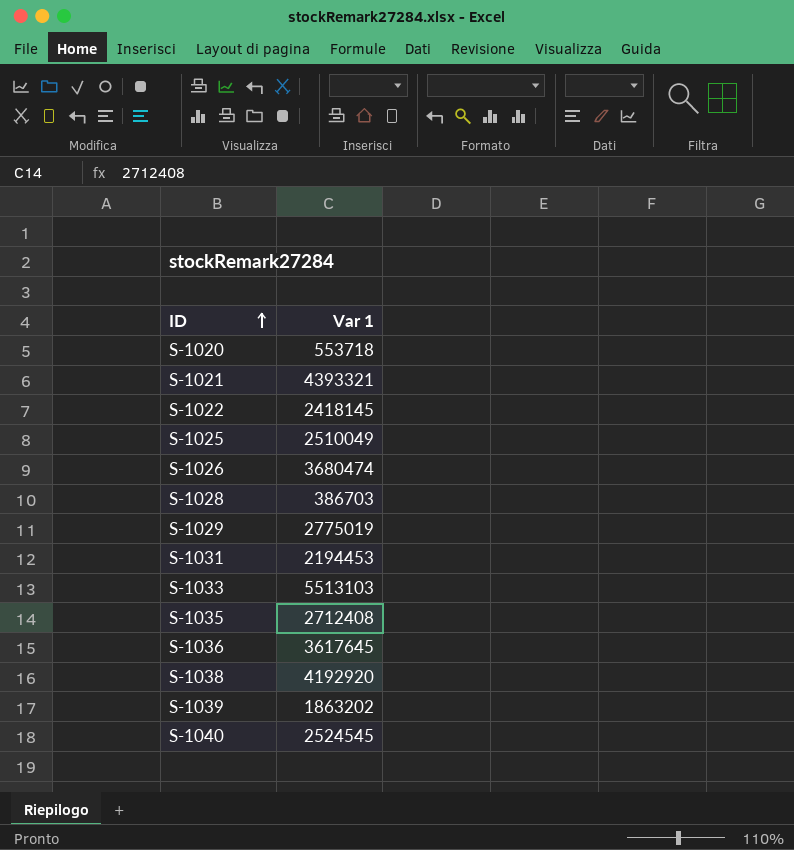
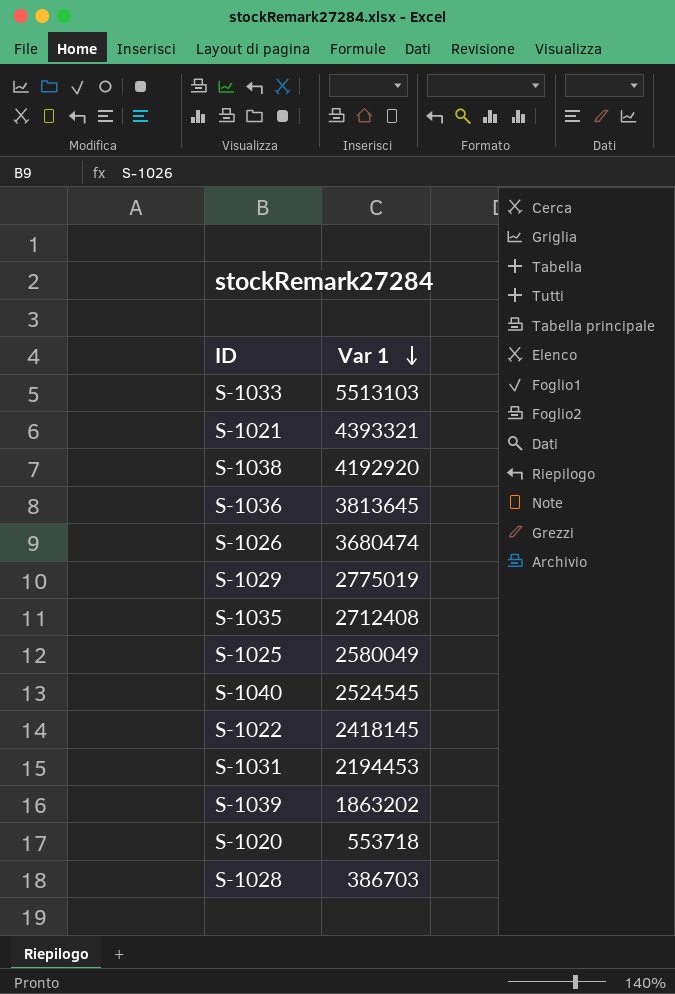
row order: ID ascending -> Var 1 descending
S-1036 | Var 1: 3617645 -> 3813645
S-1025 | Var 1: 2510049 -> 2580049

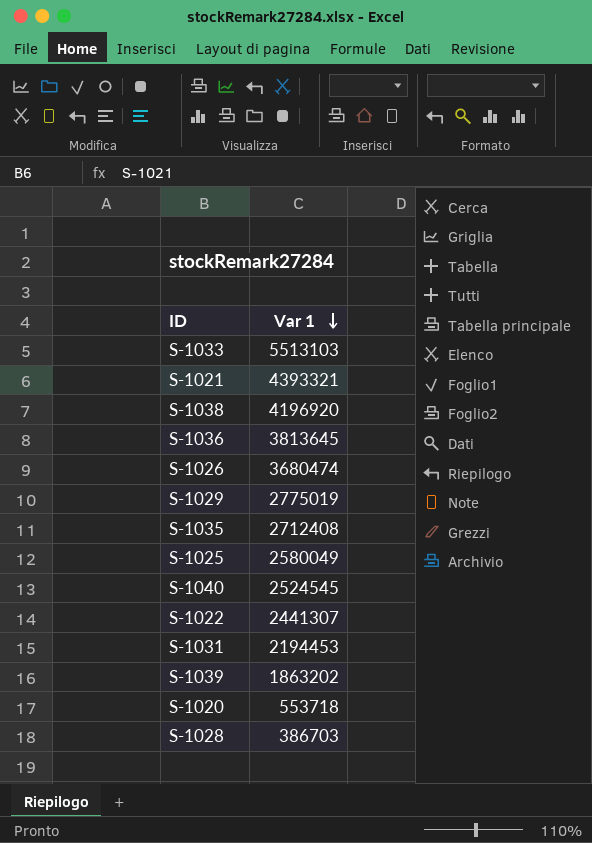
S-1038 | Var 1: 4192920 -> 4196920
S-1022 | Var 1: 2418145 -> 2441307

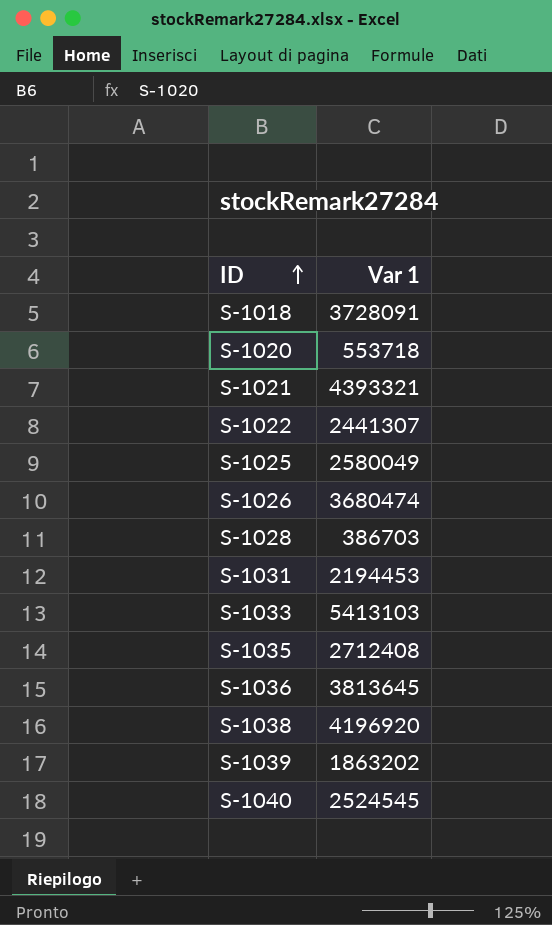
row order: Var 1 descending -> ID ascending
row S-1029: 2775019 -> none
row S-1018: none -> 3728091
S-1033 | Var 1: 5513103 -> 5413103

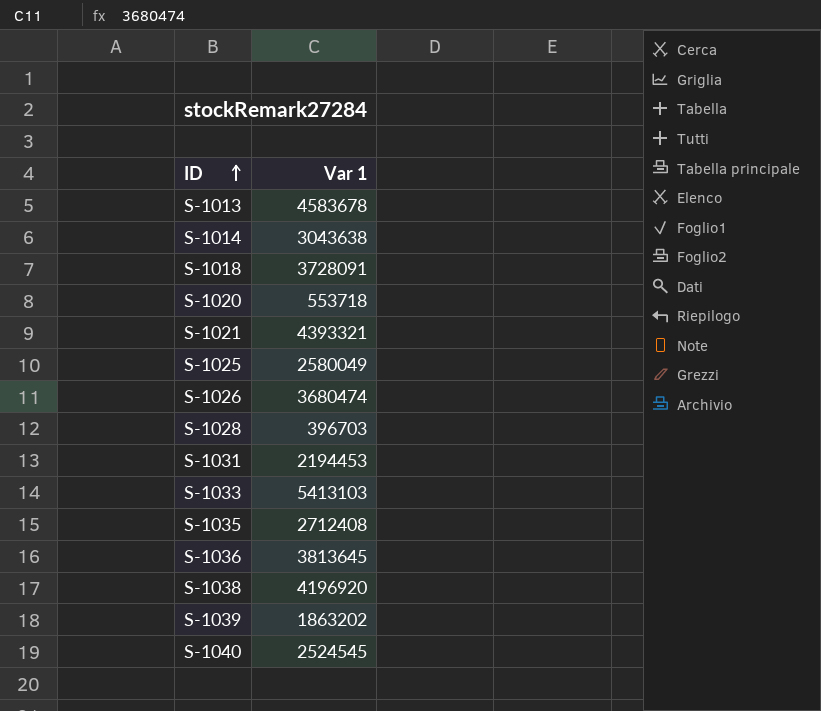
row S-1022: 2441307 -> none
row S-1013: none -> 4583678
row S-1014: none -> 3043638
S-1028 | Var 1: 386703 -> 396703

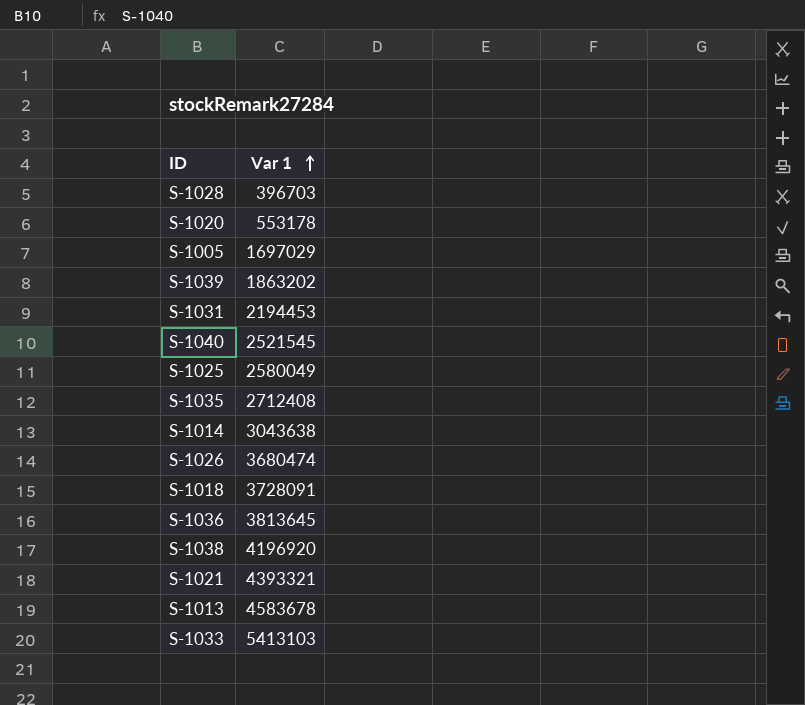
row order: ID ascending -> Var 1 ascending
S-1020 | Var 1: 553718 -> 553178
row S-1005: none -> 1697029
S-1040 | Var 1: 2524545 -> 2521545

